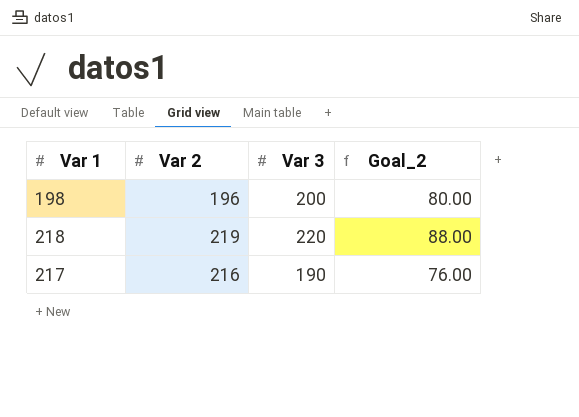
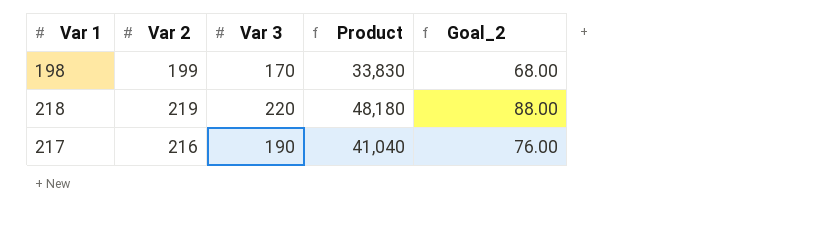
column Product | formula: none -> [Var 2] * [Var 3]
198 | Var 2: 196 -> 199
198 | Var 3: 200 -> 170
198 | Goal_2: 80.00 -> 68.00

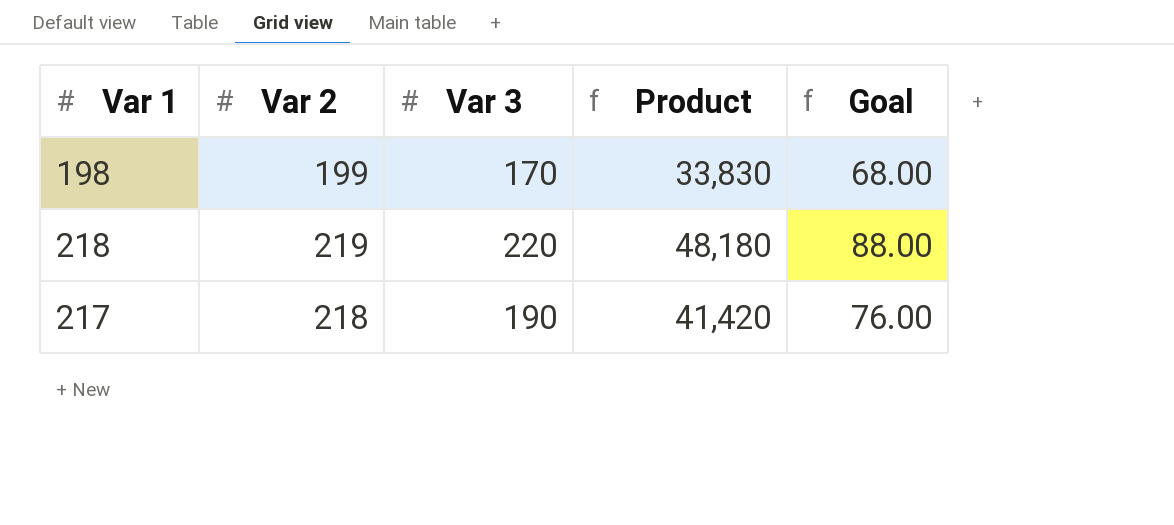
column name: Goal_2 -> Goal
217 | Var 2: 216 -> 218
217 | Product: 41,040 -> 41,420

